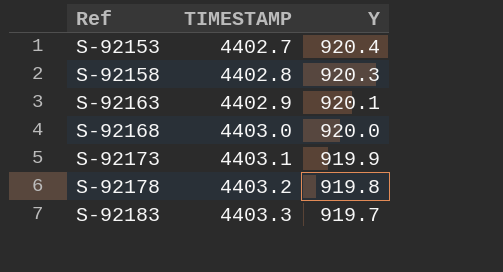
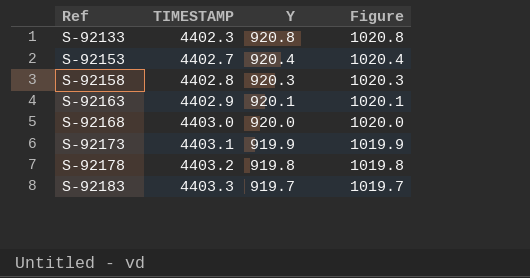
column Figure | formula: none -> [Y] + 100
row S-92133: none -> 4402.3 | 920.8 | 1020.8

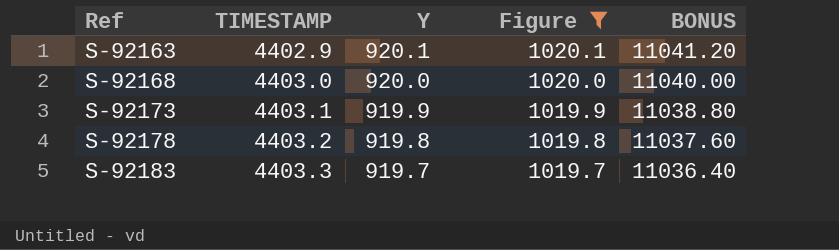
filter: none -> Figure <= 1020.1
column BONUS | formula: none -> [Y] * 12

